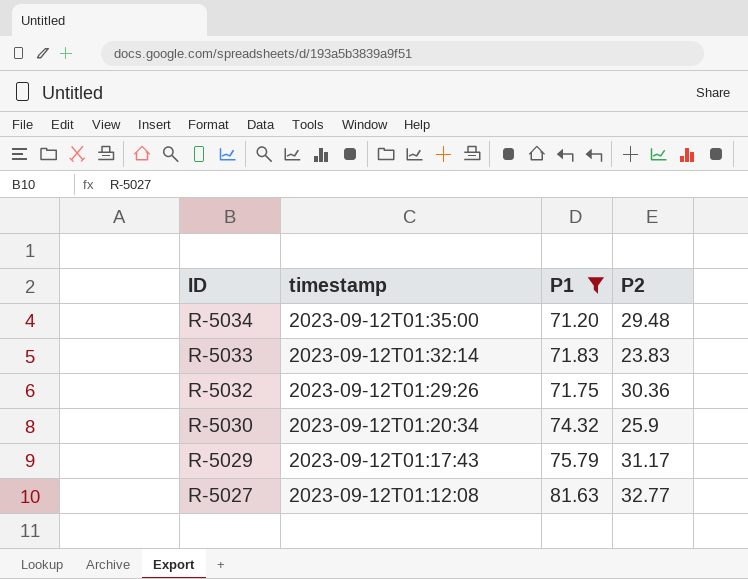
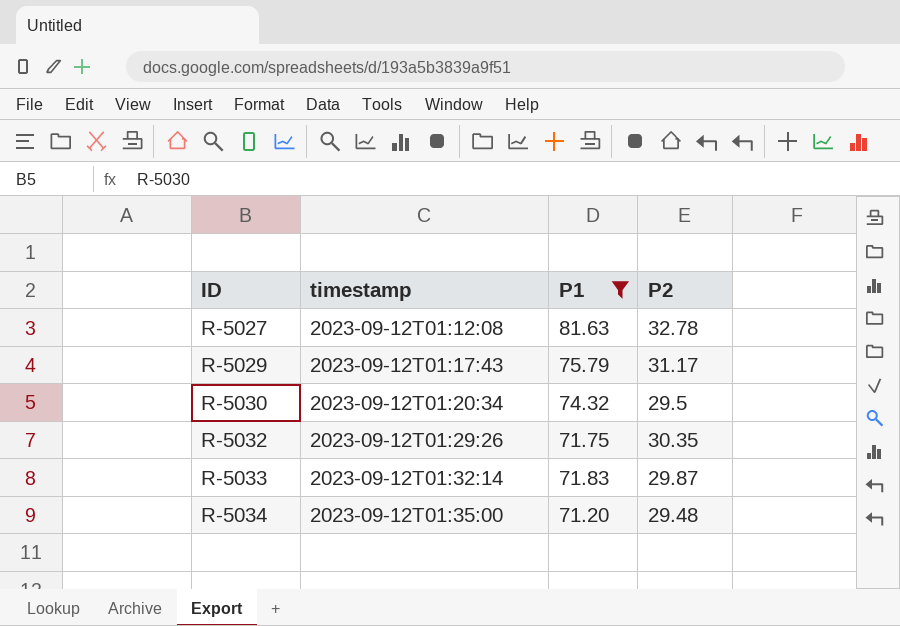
row order: ID descending -> ID ascending
R-5027 | P2: 32.77 -> 32.78
R-5030 | P2: 25.9 -> 29.5
R-5032 | P2: 30.36 -> 30.35
R-5033 | P2: 23.83 -> 29.87

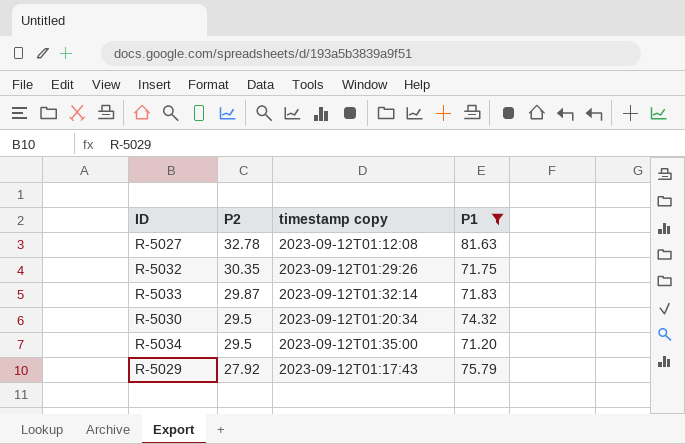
row order: ID ascending -> P2 descending
column P2 | position: 4 -> 2
column name: timestamp -> timestamp copy
R-5034 | P2: 29.48 -> 29.5
R-5029 | P2: 31.17 -> 27.92

